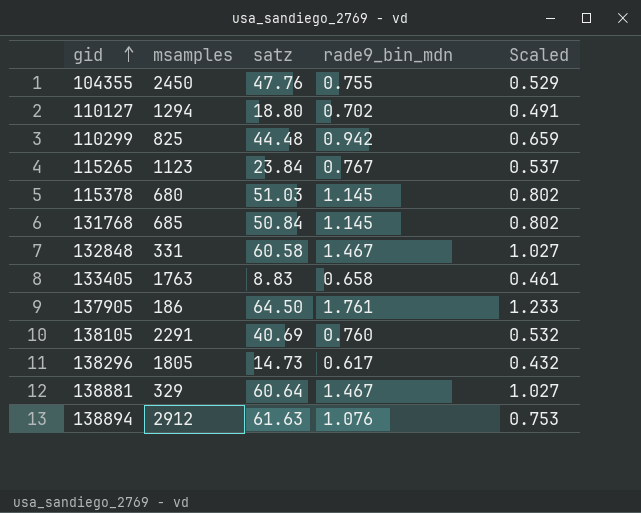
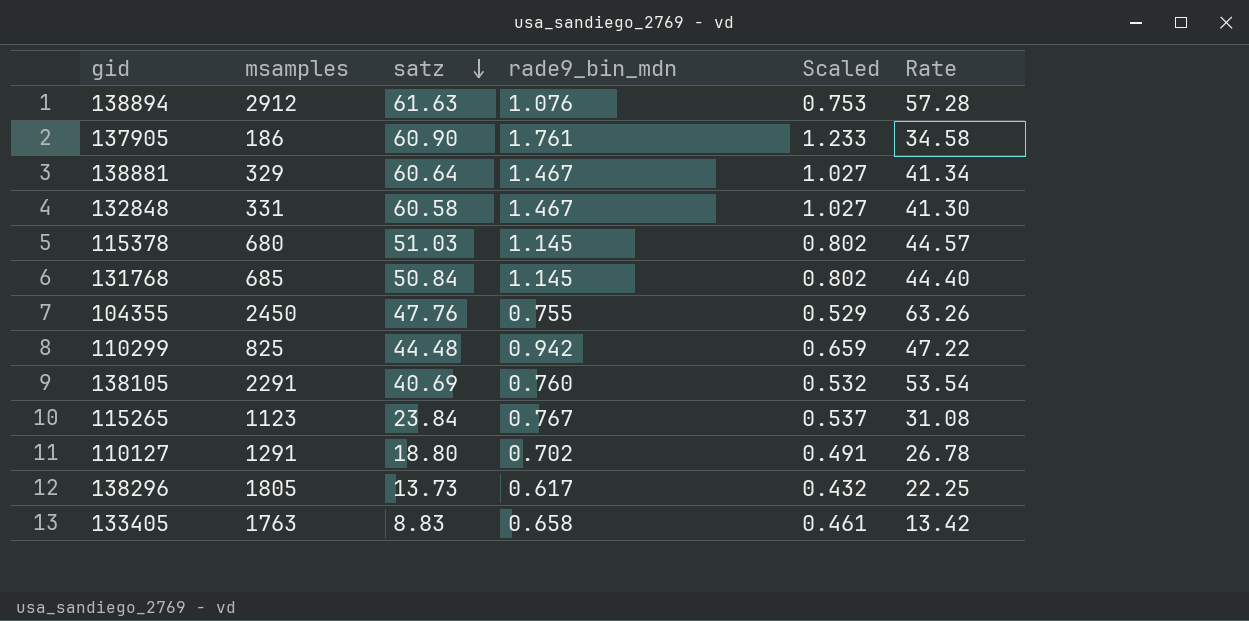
row order: gid ascending -> satz descending
column Rate | formula: none -> [satz] / [rade9_bin_mdn]
137905 | satz: 64.50 -> 60.90
110127 | msamples: 1294 -> 1291
138296 | satz: 14.73 -> 13.73

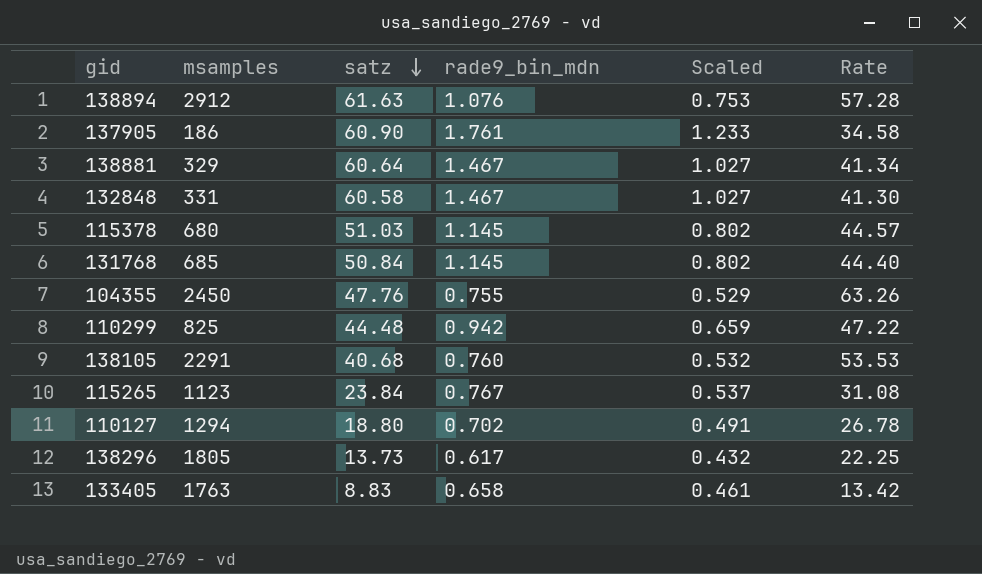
138105 | satz: 40.69 -> 40.68
138105 | Rate: 53.54 -> 53.53
110127 | msamples: 1291 -> 1294

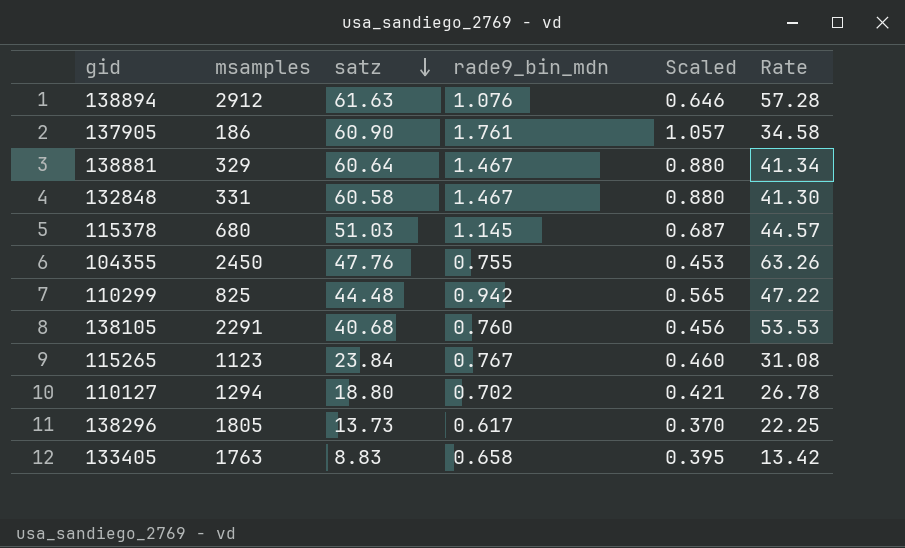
column Scaled | formula: [rade9_bin_mdn] * 0.7 -> [rade9_bin_mdn] * 0.6
row 131768: 685 | 50.84 | 1.145 | 0.802 | 44.40 -> none

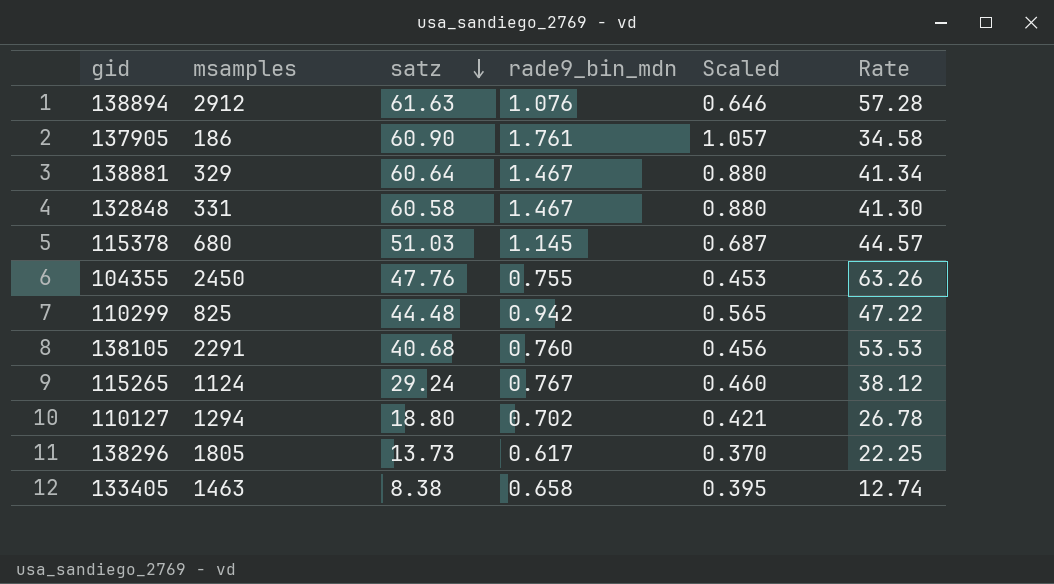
115265 | msamples: 1123 -> 1124
115265 | satz: 23.84 -> 29.24
115265 | Rate: 31.08 -> 38.12
133405 | msamples: 1763 -> 1463
133405 | satz: 8.83 -> 8.38
133405 | Rate: 13.42 -> 12.74

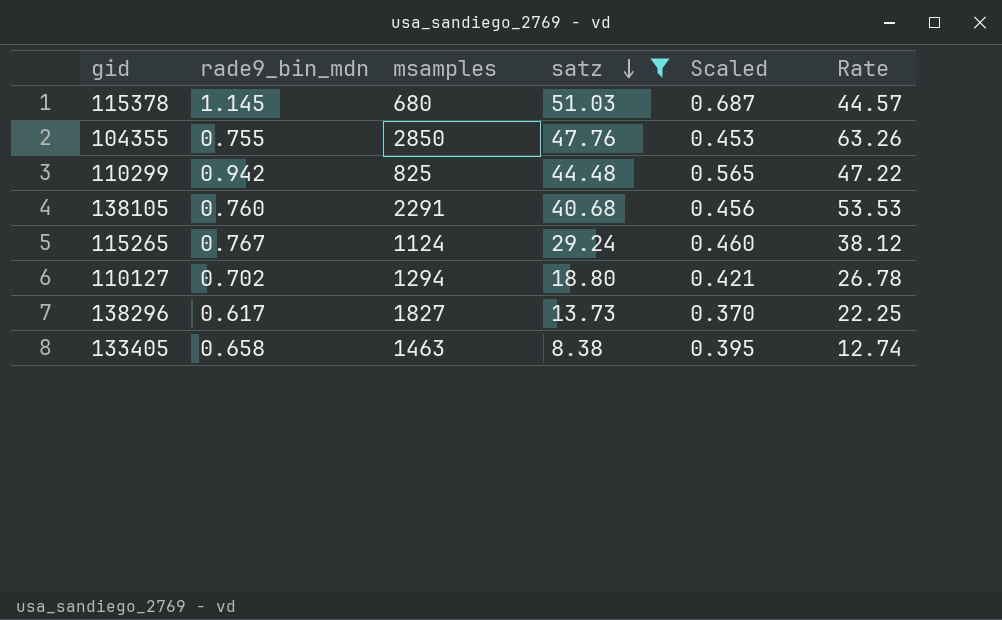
filter: none -> satz <= 51.03
column rade9_bin_mdn | position: 4 -> 2
104355 | msamples: 2450 -> 2850
138296 | msamples: 1805 -> 1827

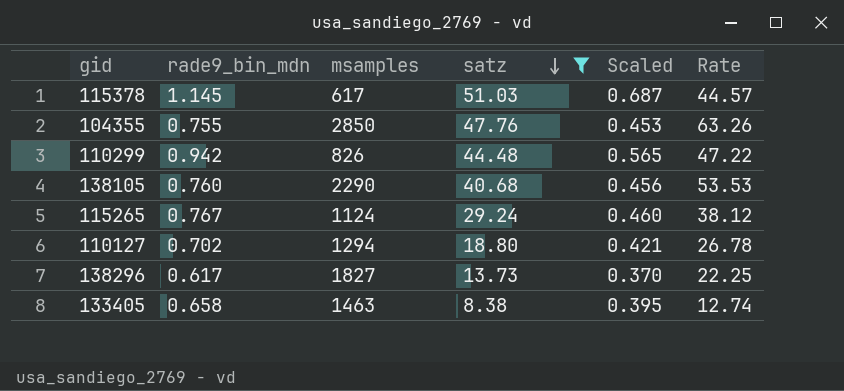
115378 | msamples: 680 -> 617
110299 | msamples: 825 -> 826
138105 | msamples: 2291 -> 2290

